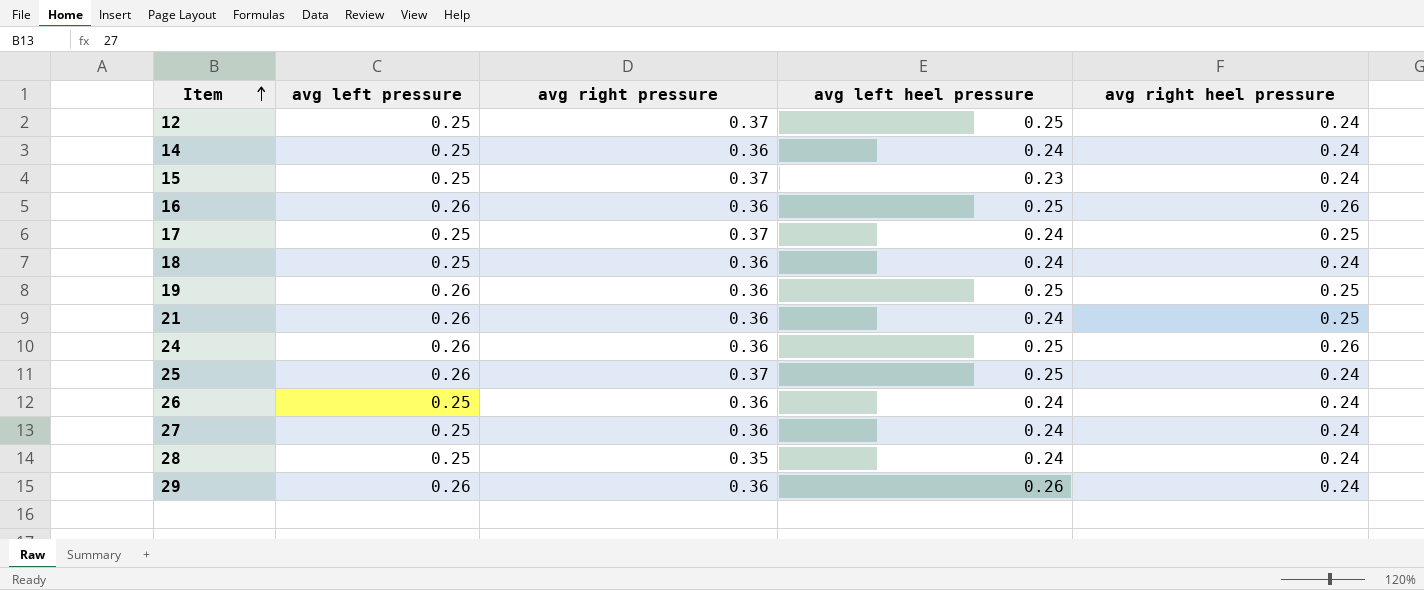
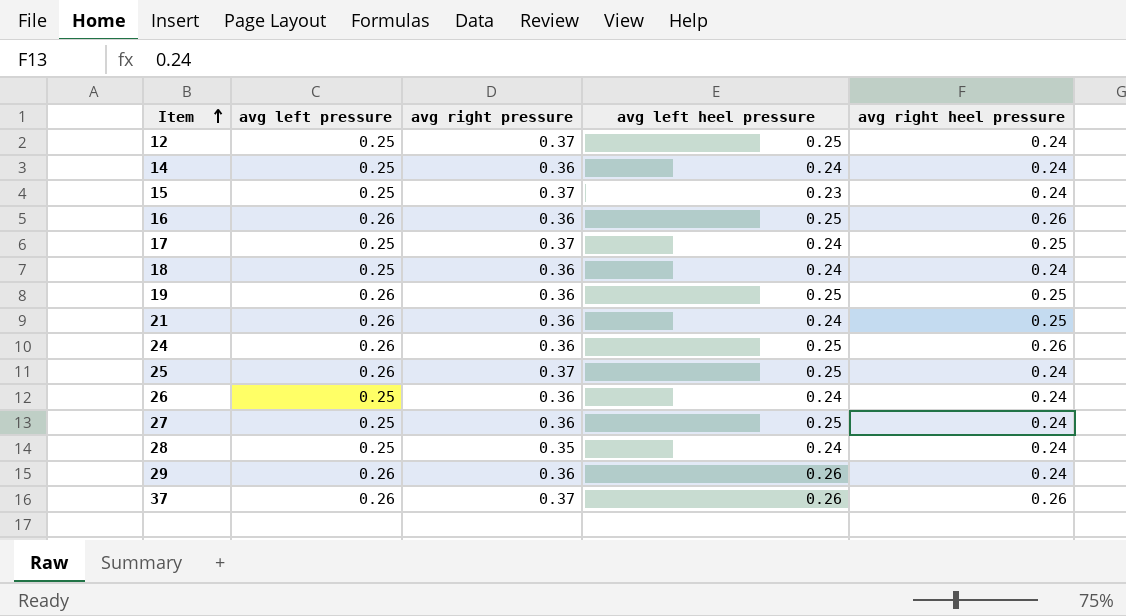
27 | avg left heel pressure: 0.24 -> 0.25
row 37: none -> 0.26 | 0.37 | 0.26 | 0.26

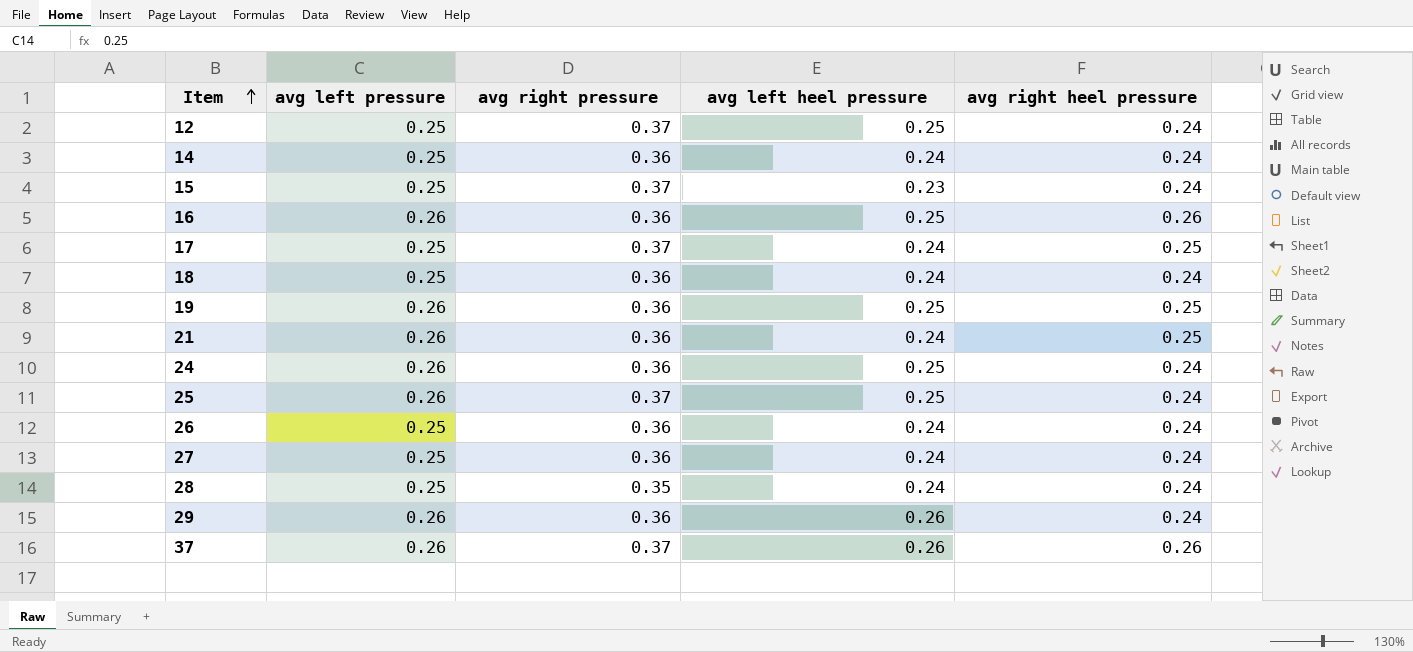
24 | avg right heel pressure: 0.26 -> 0.24
27 | avg left heel pressure: 0.25 -> 0.24

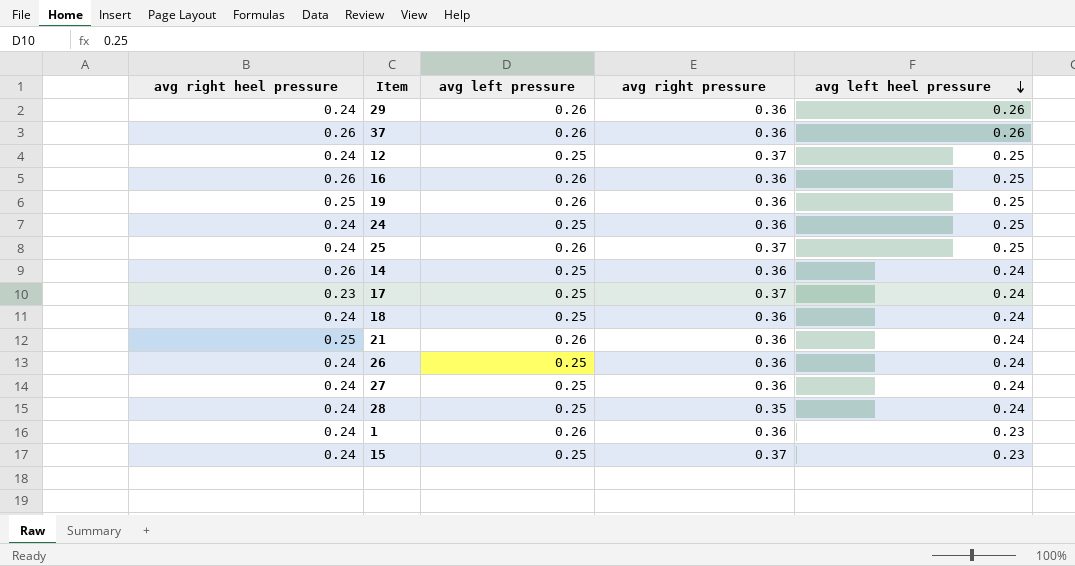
row order: Item ascending -> avg left heel pressure descending
column avg right heel pressure | position: 5 -> 1
37 | avg right pressure: 0.37 -> 0.36
24 | avg left pressure: 0.26 -> 0.25
14 | avg right heel pressure: 0.24 -> 0.26
17 | avg right heel pressure: 0.25 -> 0.23
row 1: none -> 0.24 | 0.26 | 0.36 | 0.23

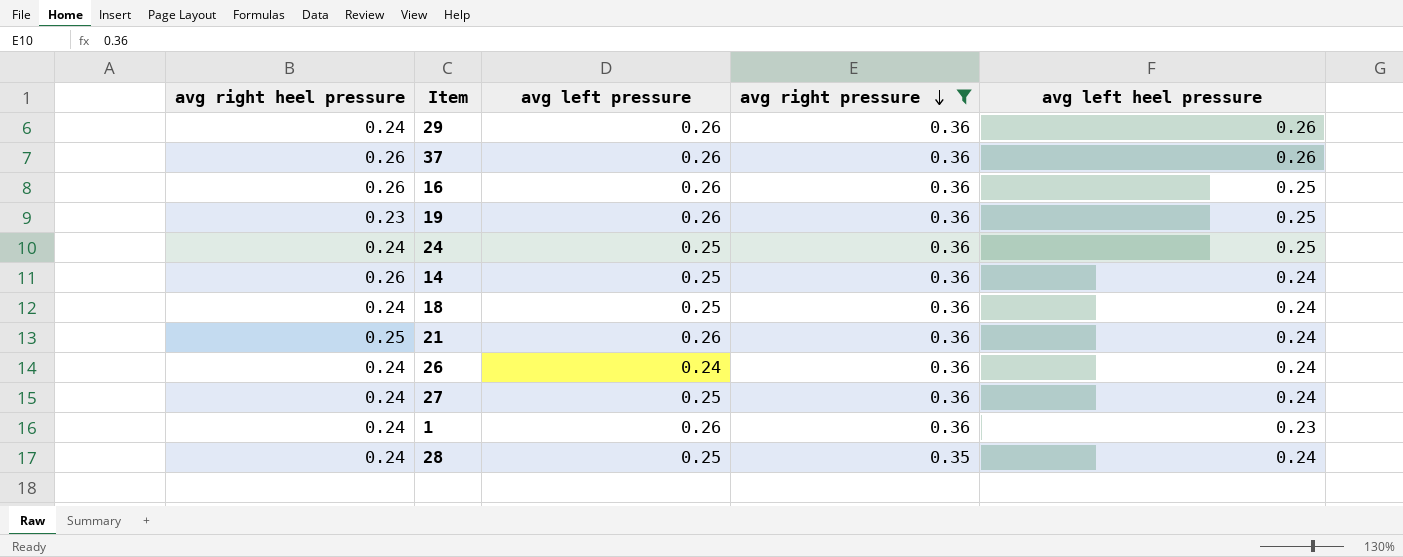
filter: none -> avg right pressure != 0.37
row order: avg left heel pressure descending -> avg right pressure descending
19 | avg right heel pressure: 0.25 -> 0.23
26 | avg left pressure: 0.25 -> 0.24

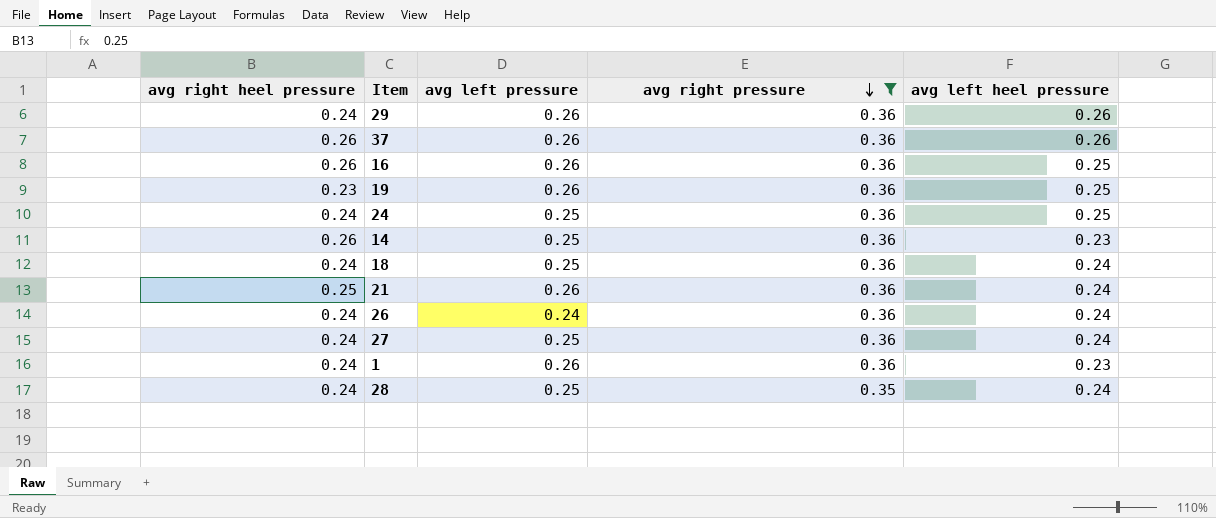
14 | avg left heel pressure: 0.24 -> 0.23

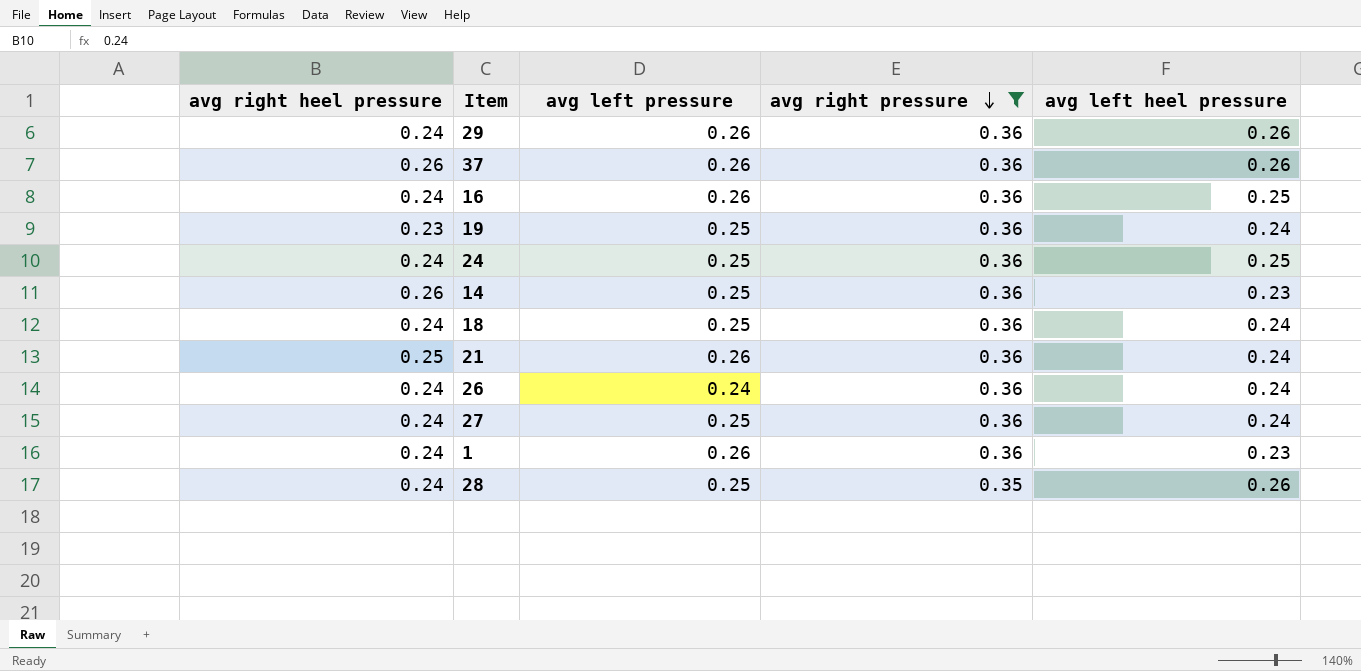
16 | avg right heel pressure: 0.26 -> 0.24
19 | avg left pressure: 0.26 -> 0.25
19 | avg left heel pressure: 0.25 -> 0.24
28 | avg left heel pressure: 0.24 -> 0.26

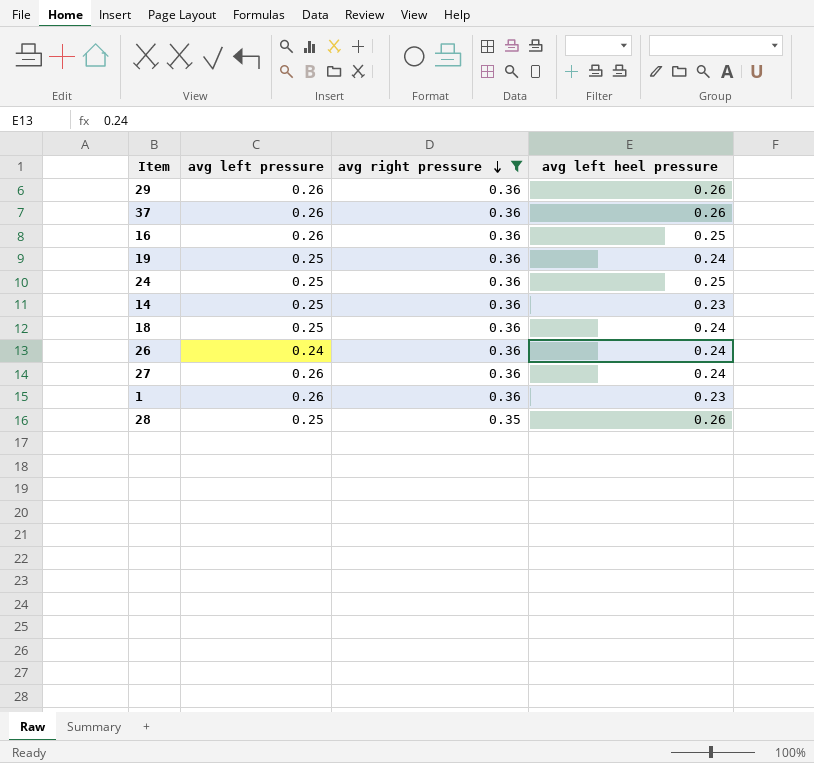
column avg right heel pressure | position: 1 -> none
row 21: 0.25 | 0.26 | 0.36 | 0.24 -> none
27 | avg left pressure: 0.25 -> 0.26

